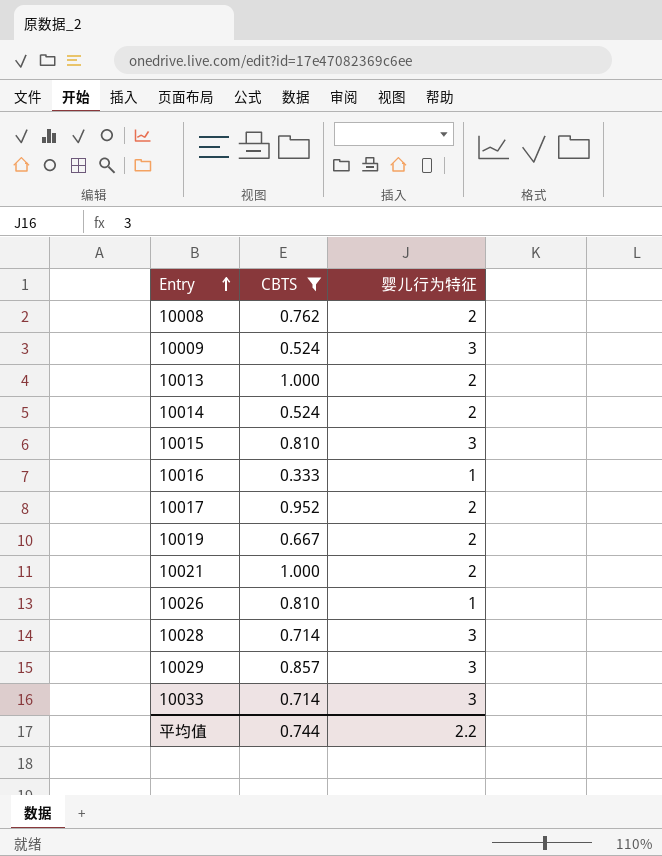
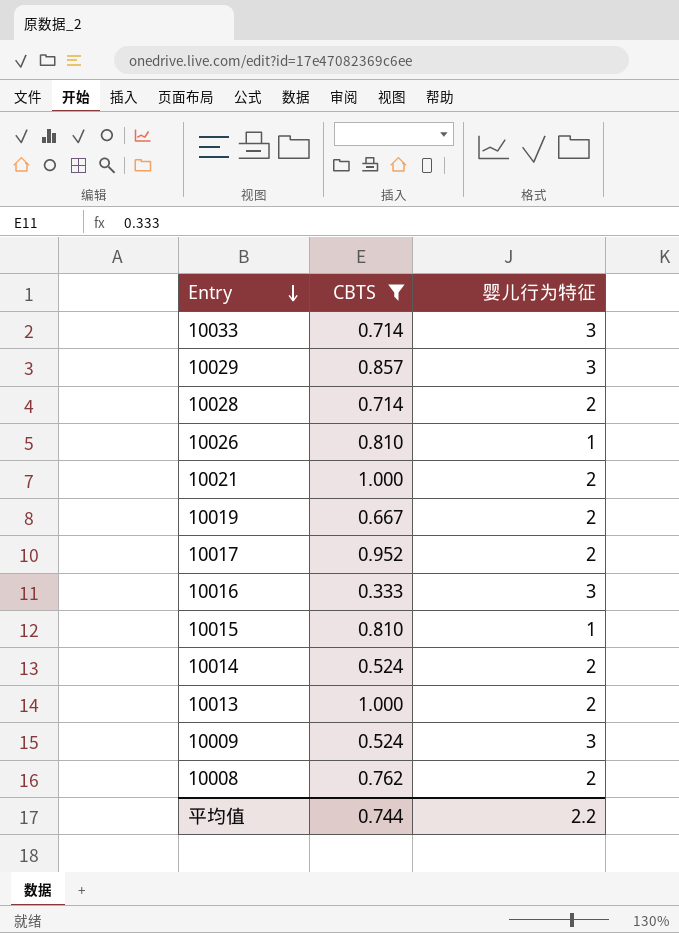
row order: Entry ascending -> Entry descending
10028 | 婴儿行为特征: 3 -> 2
10016 | 婴儿行为特征: 1 -> 3
10015 | 婴儿行为特征: 3 -> 1

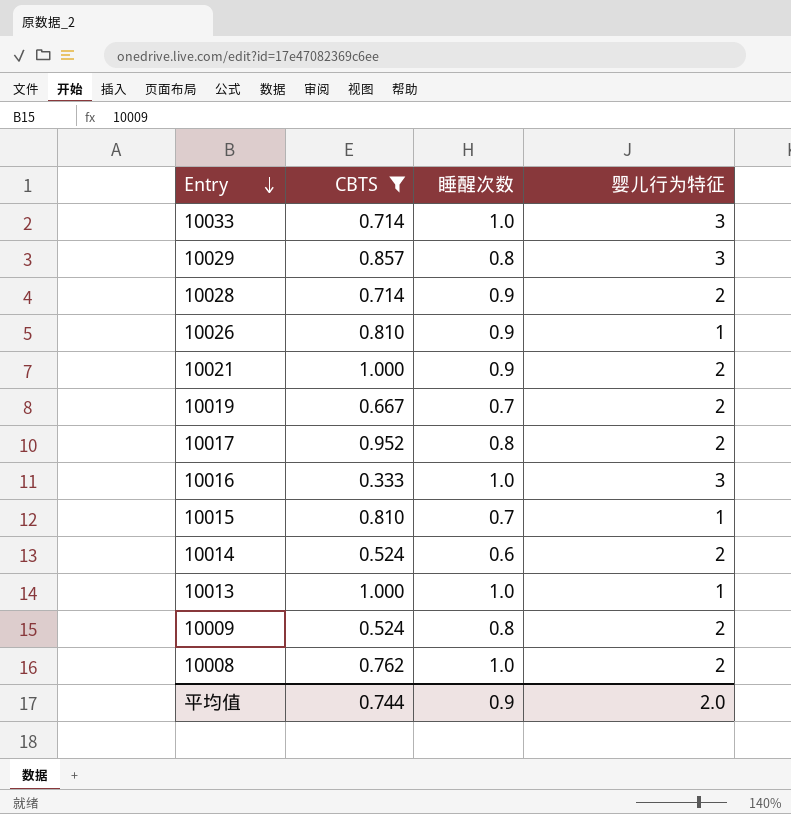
column 睡醒次数 | position: none -> 3
10013 | 婴儿行为特征: 2 -> 1
10009 | 婴儿行为特征: 3 -> 2
平均值 | 婴儿行为特征: 2.2 -> 2.0

